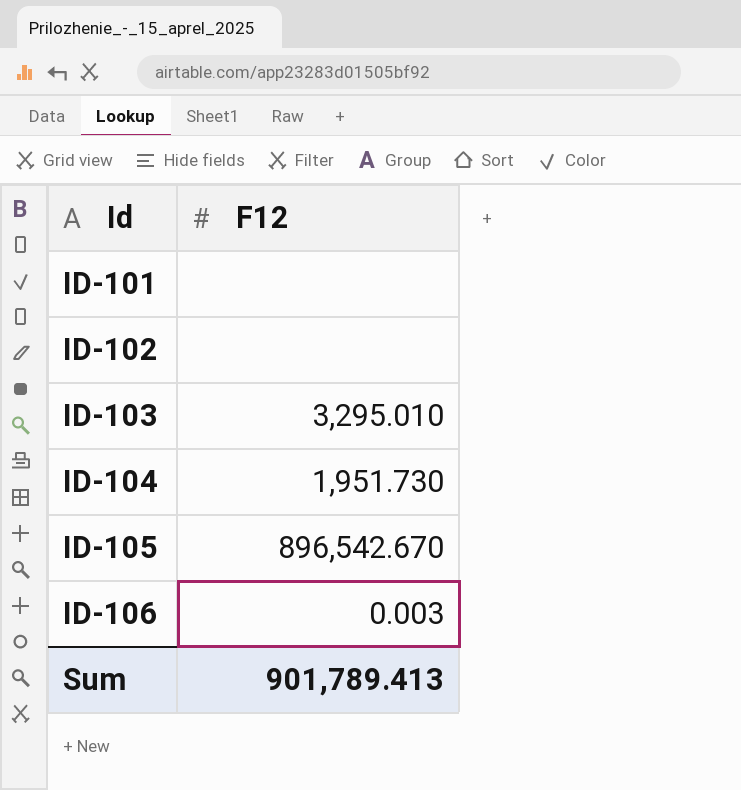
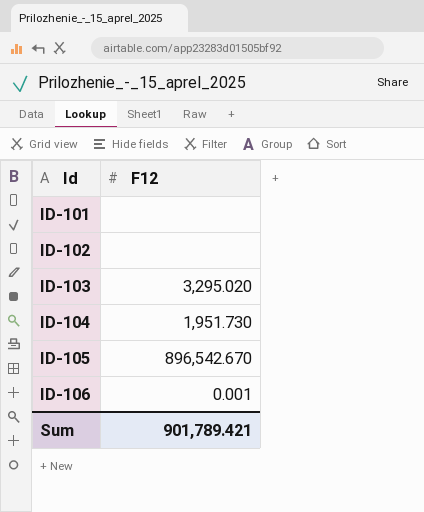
ID-103 | F12: 3,295.010 -> 3,295.020
ID-106 | F12: 0.003 -> 0.001
Sum | F12: 901,789.413 -> 901,789.421

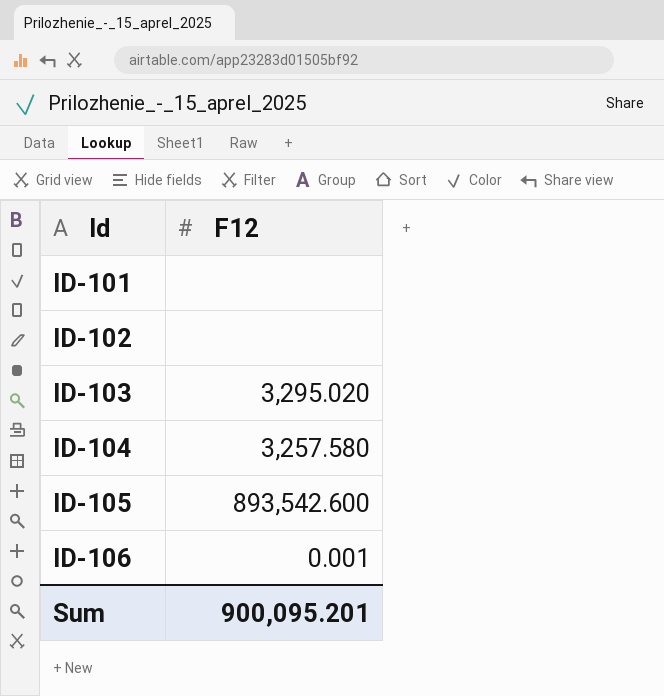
ID-104 | F12: 1,951.730 -> 3,257.580
ID-105 | F12: 896,542.670 -> 893,542.600
Sum | F12: 901,789.421 -> 900,095.201

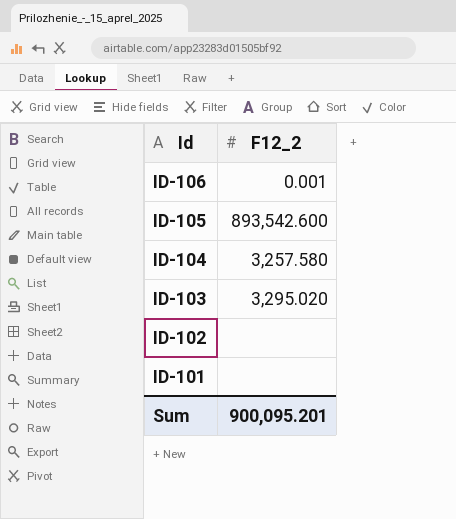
row order: Id ascending -> Id descending
column name: F12 -> F12_2

